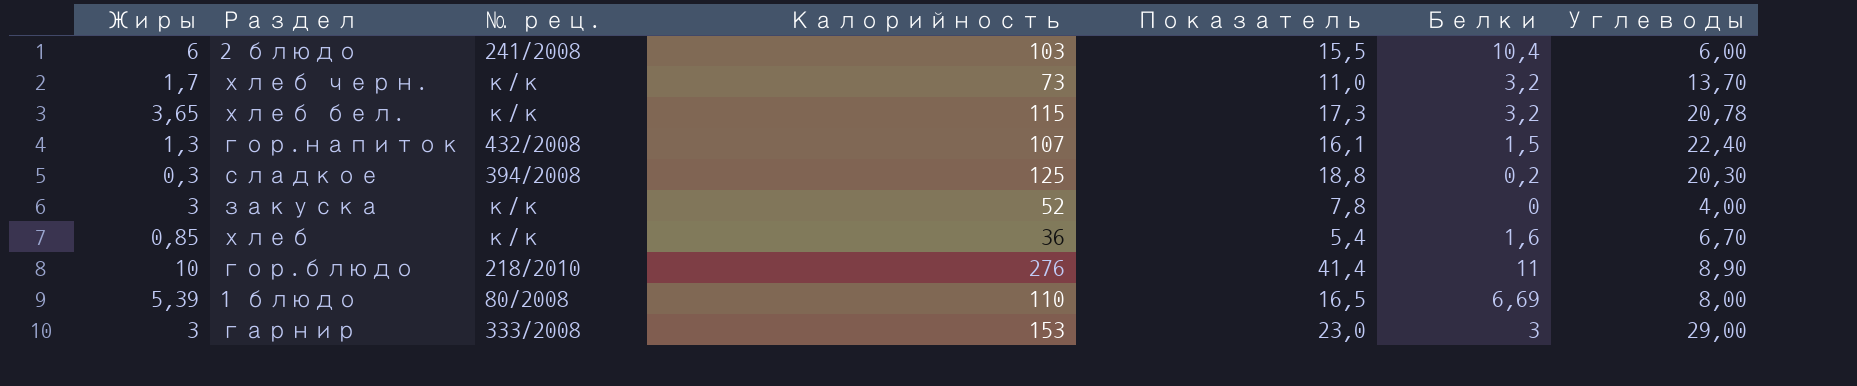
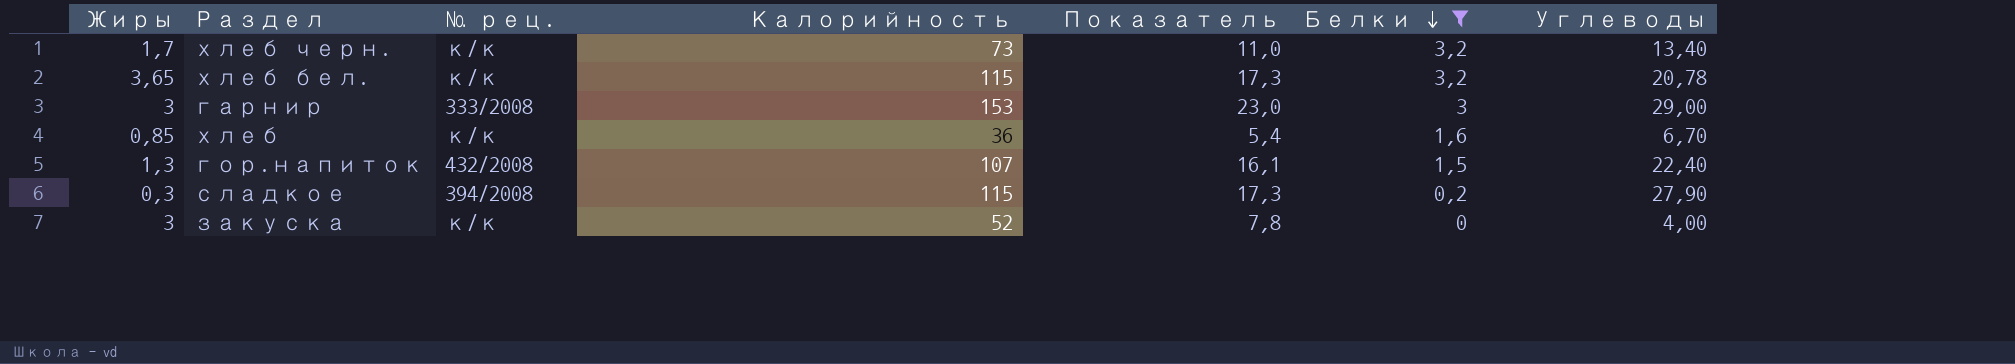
filter: none -> Белки <= 3,2
row order: none -> Белки descending
хлеб черн. | Углеводы: 13,70 -> 13,40
сладкое | Калорийность: 125 -> 115
сладкое | Показатель: 18,8 -> 17,3
сладкое | Углеводы: 20,30 -> 27,90

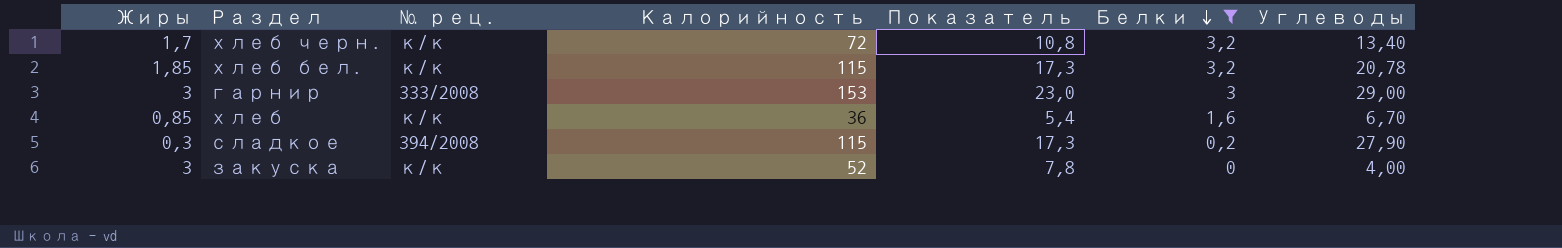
row гор.напиток: 1,3 | 432/2008 | 107 | 16,1 | 1,5 | 22,40 -> none
хлеб черн. | Калорийность: 73 -> 72
хлеб черн. | Показатель: 11,0 -> 10,8
хлеб бел. | Жиры: 3,65 -> 1,85

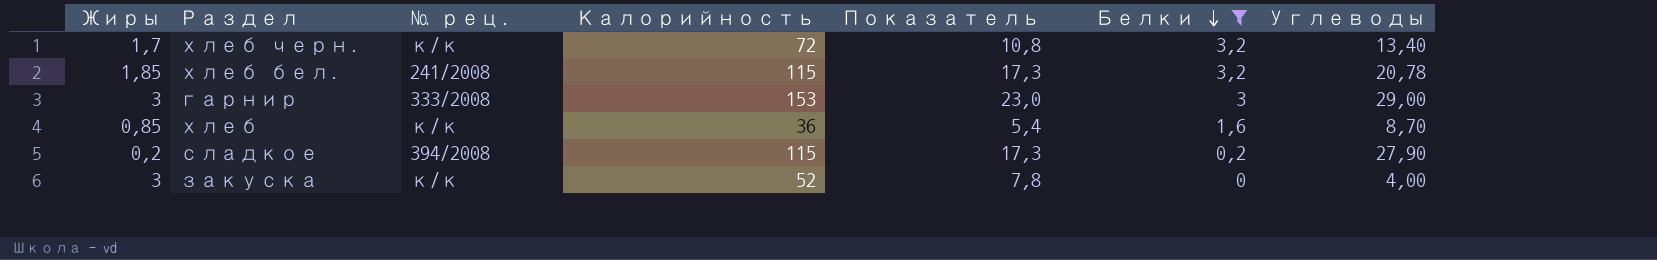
хлеб бел. | № рец.: к/к -> 241/2008
хлеб | Углеводы: 6,70 -> 8,70
сладкое | Жиры: 0,3 -> 0,2

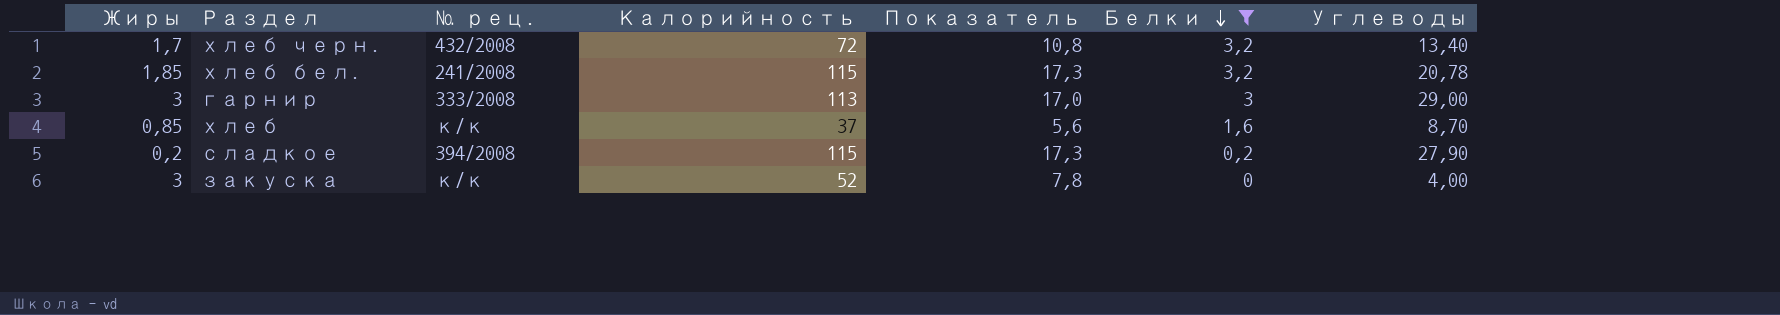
хлеб черн. | № рец.: к/к -> 432/2008
гарнир | Калорийность: 153 -> 113
гарнир | Показатель: 23,0 -> 17,0
хлеб | Калорийность: 36 -> 37
хлеб | Показатель: 5,4 -> 5,6

